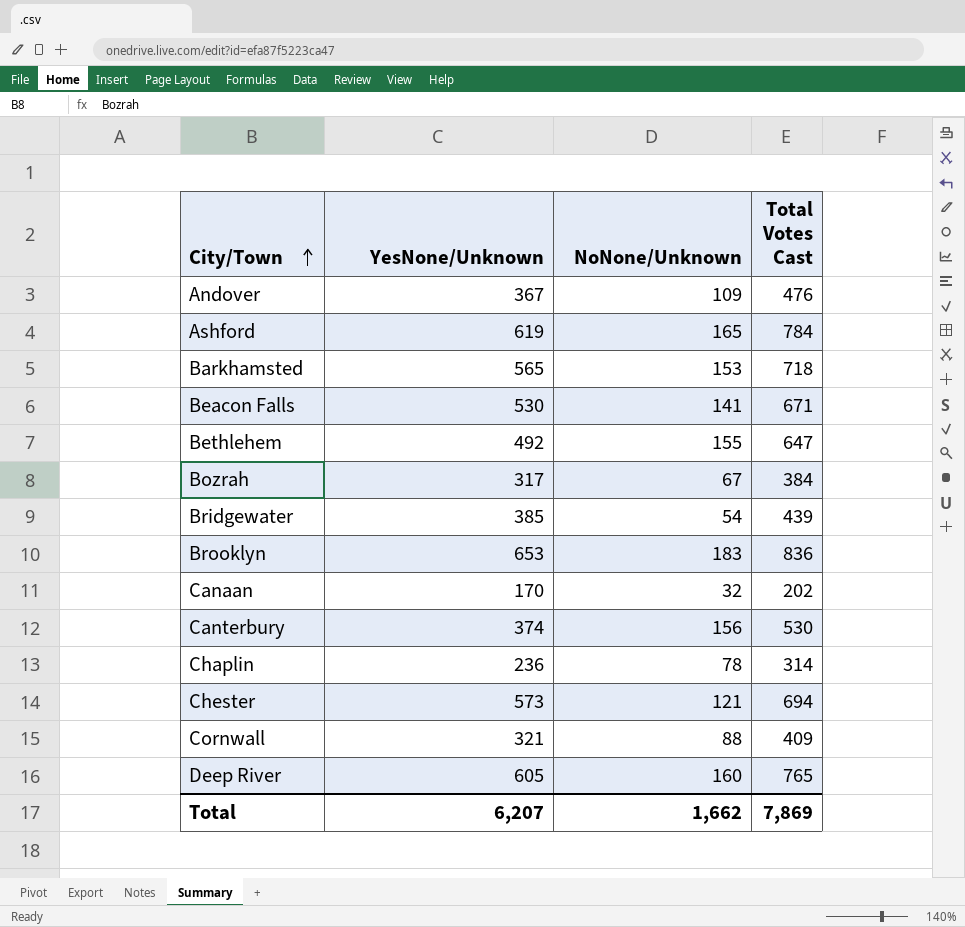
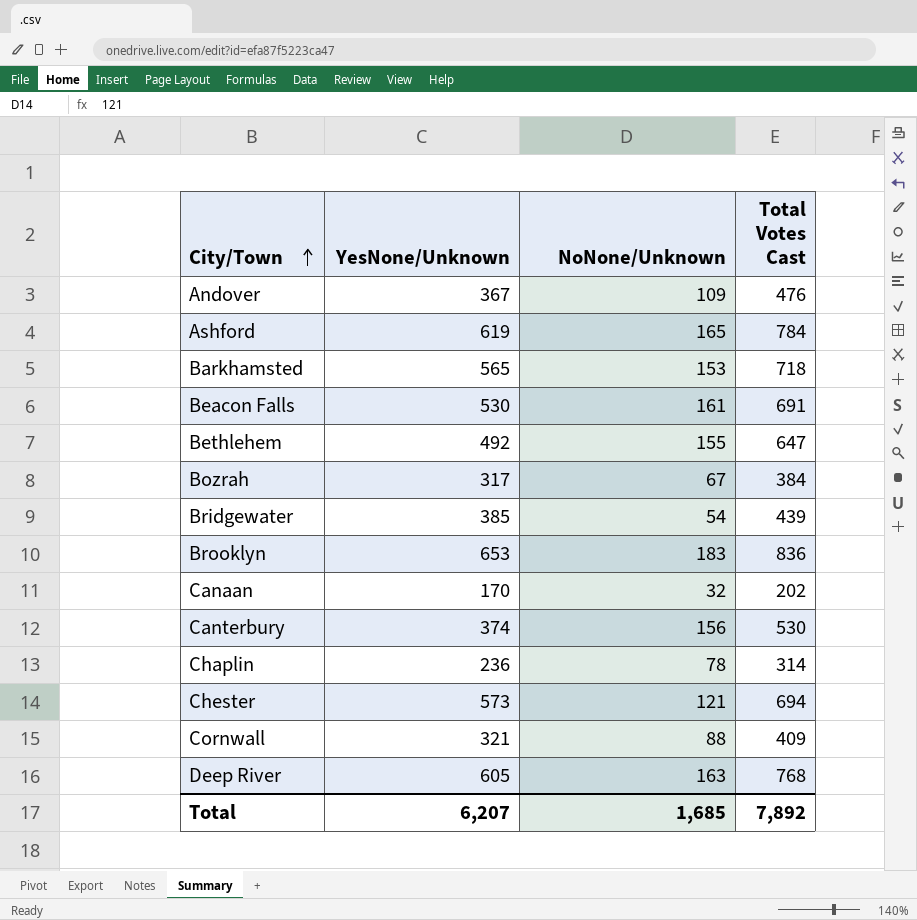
Beacon Falls | NoNone/Unknown: 141 -> 161
Beacon Falls | Total Votes Cast: 671 -> 691
Deep River | NoNone/Unknown: 160 -> 163
Deep River | Total Votes Cast: 765 -> 768
Total | NoNone/Unknown: 1,662 -> 1,685
Total | Total Votes Cast: 7,869 -> 7,892

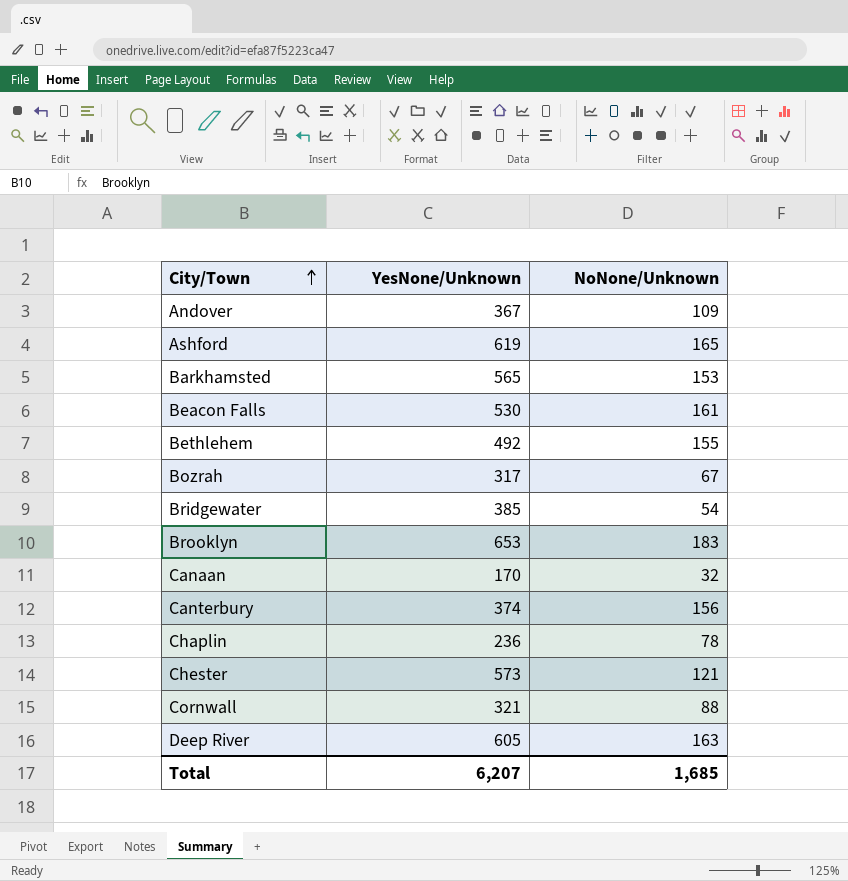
column Total Votes Cast | formula: [YesNone/Unknown] + [NoNone/Unknown] -> none

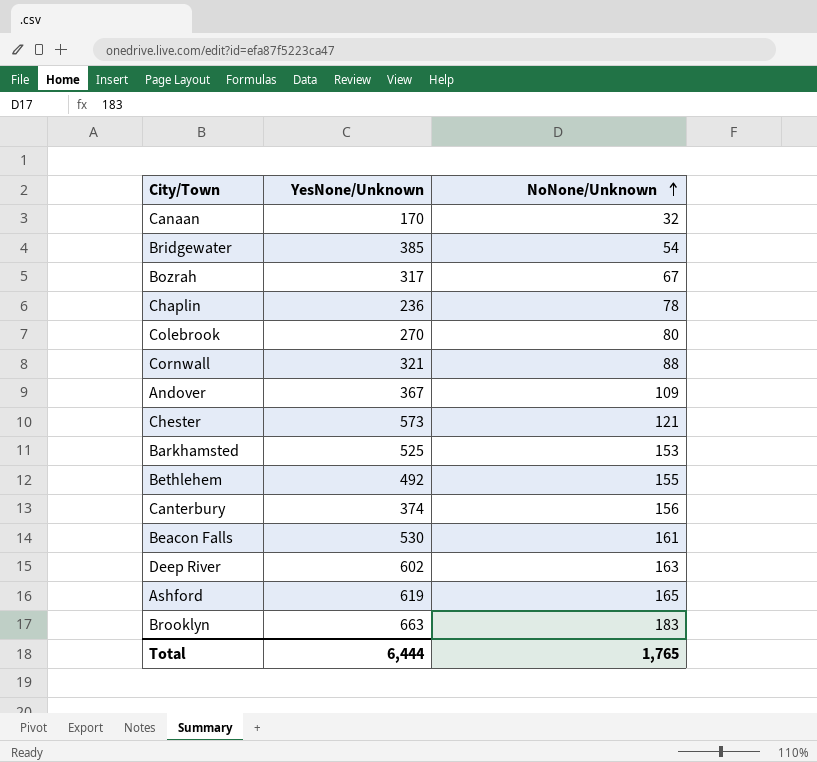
row order: City/Town ascending -> NoNone/Unknown ascending
row Colebrook: none -> 270 | 80
Barkhamsted | YesNone/Unknown: 565 -> 525
Deep River | YesNone/Unknown: 605 -> 602
Brooklyn | YesNone/Unknown: 653 -> 663
Total | YesNone/Unknown: 6,207 -> 6,444
Total | NoNone/Unknown: 1,685 -> 1,765

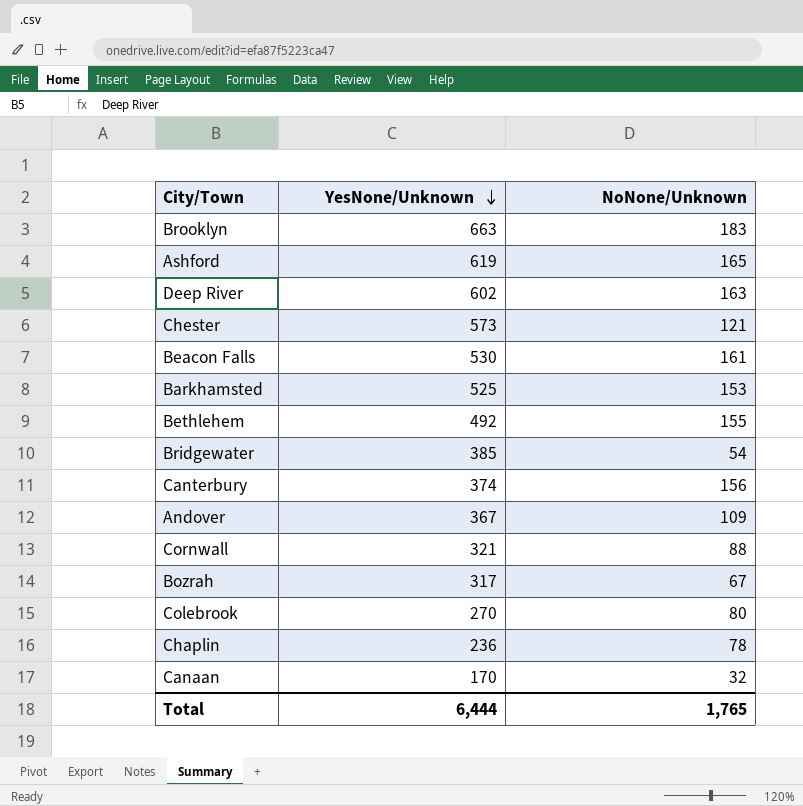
row order: NoNone/Unknown ascending -> YesNone/Unknown descending

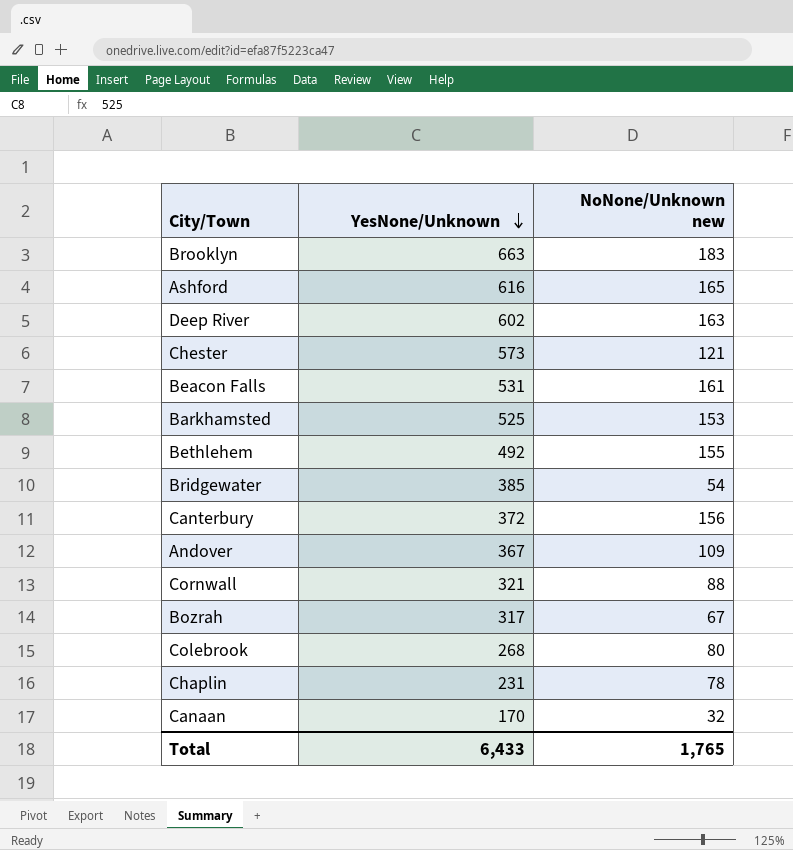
column name: NoNone/Unknown -> NoNone/Unknown new
Ashford | YesNone/Unknown: 619 -> 616
Beacon Falls | YesNone/Unknown: 530 -> 531
Canterbury | YesNone/Unknown: 374 -> 372
Colebrook | YesNone/Unknown: 270 -> 268
Chaplin | YesNone/Unknown: 236 -> 231
Total | YesNone/Unknown: 6,444 -> 6,433

